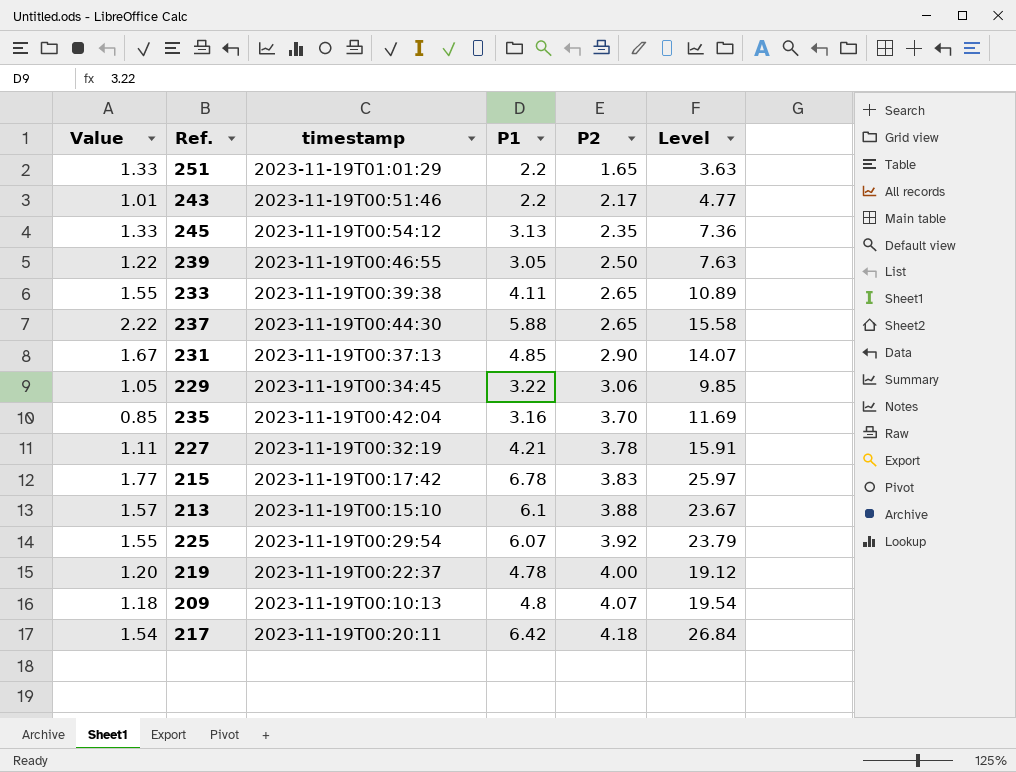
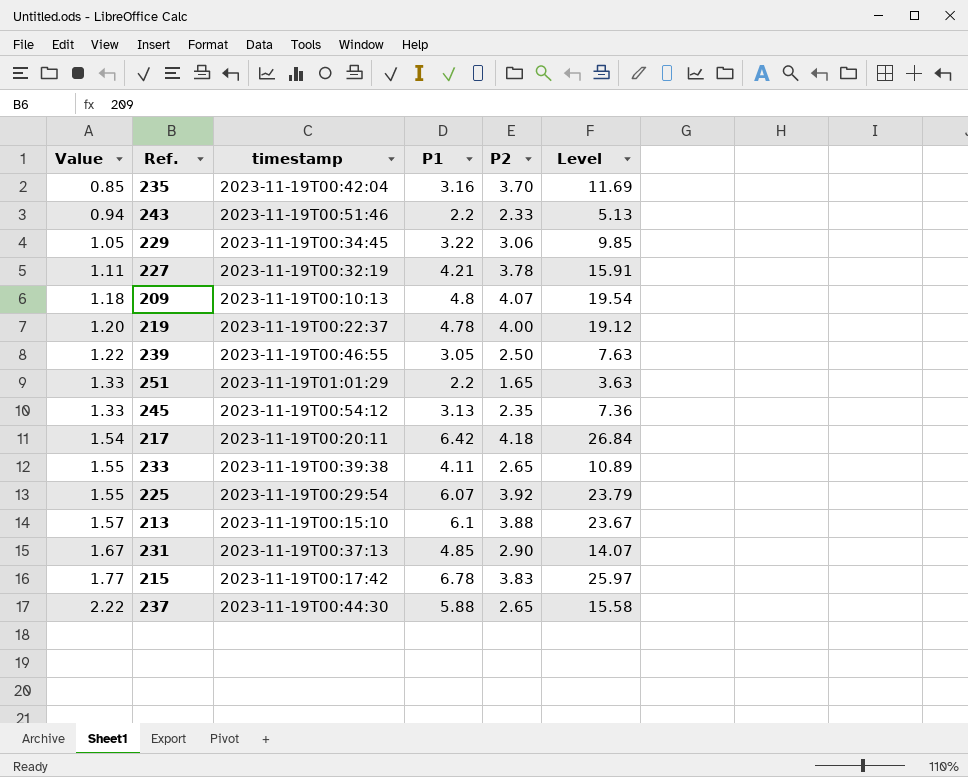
row order: P2 ascending -> Value ascending
243 | Value: 1.01 -> 0.94
243 | P2: 2.17 -> 2.33
243 | Level: 4.77 -> 5.13

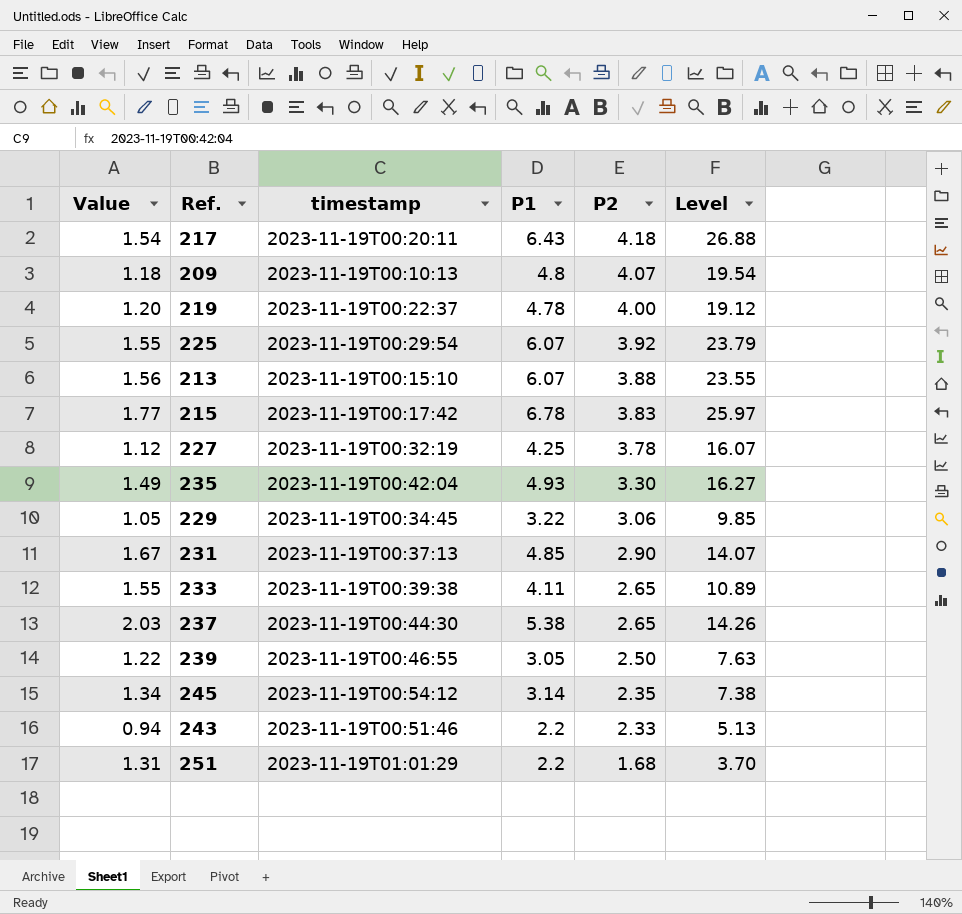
row order: Value ascending -> P2 descending
217 | P1: 6.42 -> 6.43
217 | Level: 26.84 -> 26.88
213 | Value: 1.57 -> 1.56
213 | P1: 6.1 -> 6.07
213 | Level: 23.67 -> 23.55
227 | Value: 1.11 -> 1.12
227 | P1: 4.21 -> 4.25
227 | Level: 15.91 -> 16.07
235 | Value: 0.85 -> 1.49
235 | P1: 3.16 -> 4.93
235 | P2: 3.70 -> 3.30
235 | Level: 11.69 -> 16.27
237 | Value: 2.22 -> 2.03
237 | P1: 5.88 -> 5.38
237 | Level: 15.58 -> 14.26
245 | Value: 1.33 -> 1.34
245 | P1: 3.13 -> 3.14
245 | Level: 7.36 -> 7.38
251 | Value: 1.33 -> 1.31
251 | P2: 1.65 -> 1.68
251 | Level: 3.63 -> 3.70

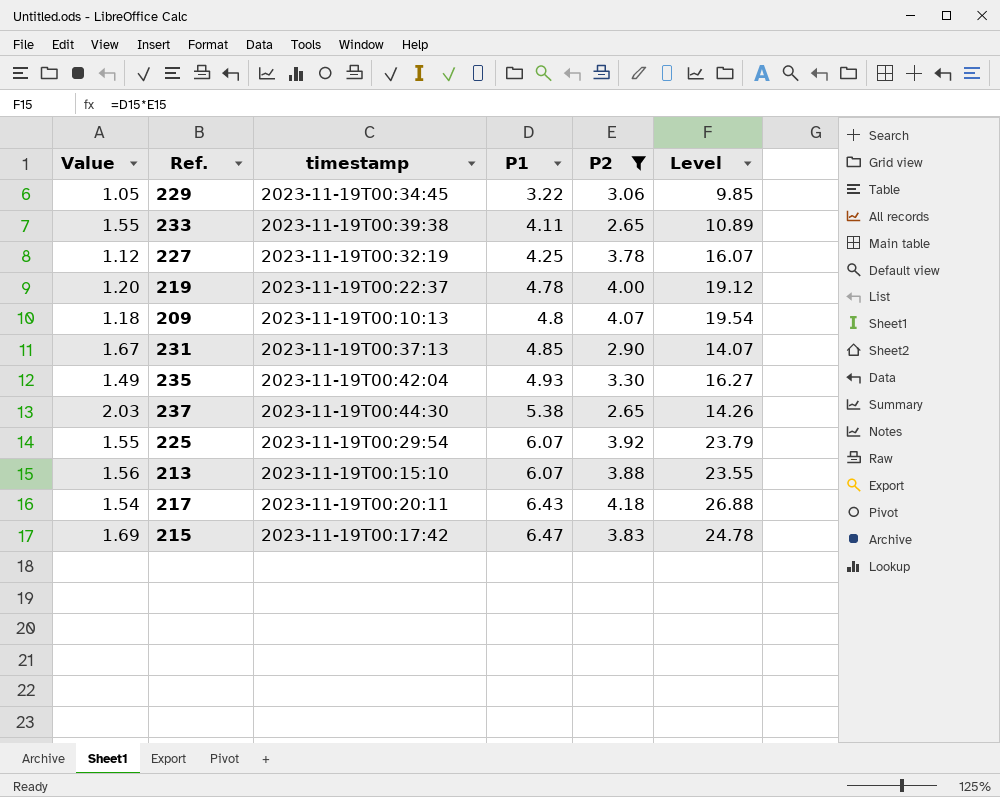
filter: none -> P2 >= 2.65
row order: P2 descending -> P1 ascending
215 | Value: 1.77 -> 1.69
215 | P1: 6.78 -> 6.47
215 | Level: 25.97 -> 24.78

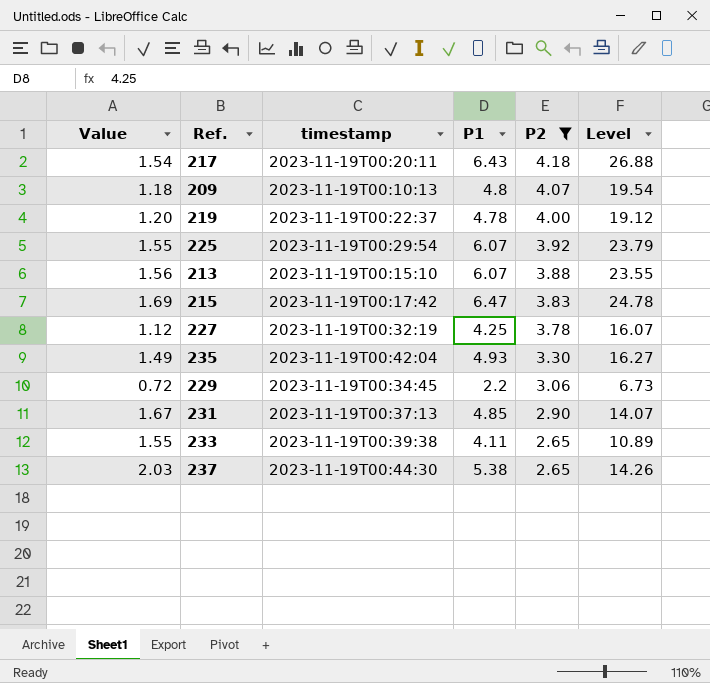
row order: P1 ascending -> P2 descending
229 | Value: 1.05 -> 0.72
229 | P1: 3.22 -> 2.2
229 | Level: 9.85 -> 6.73

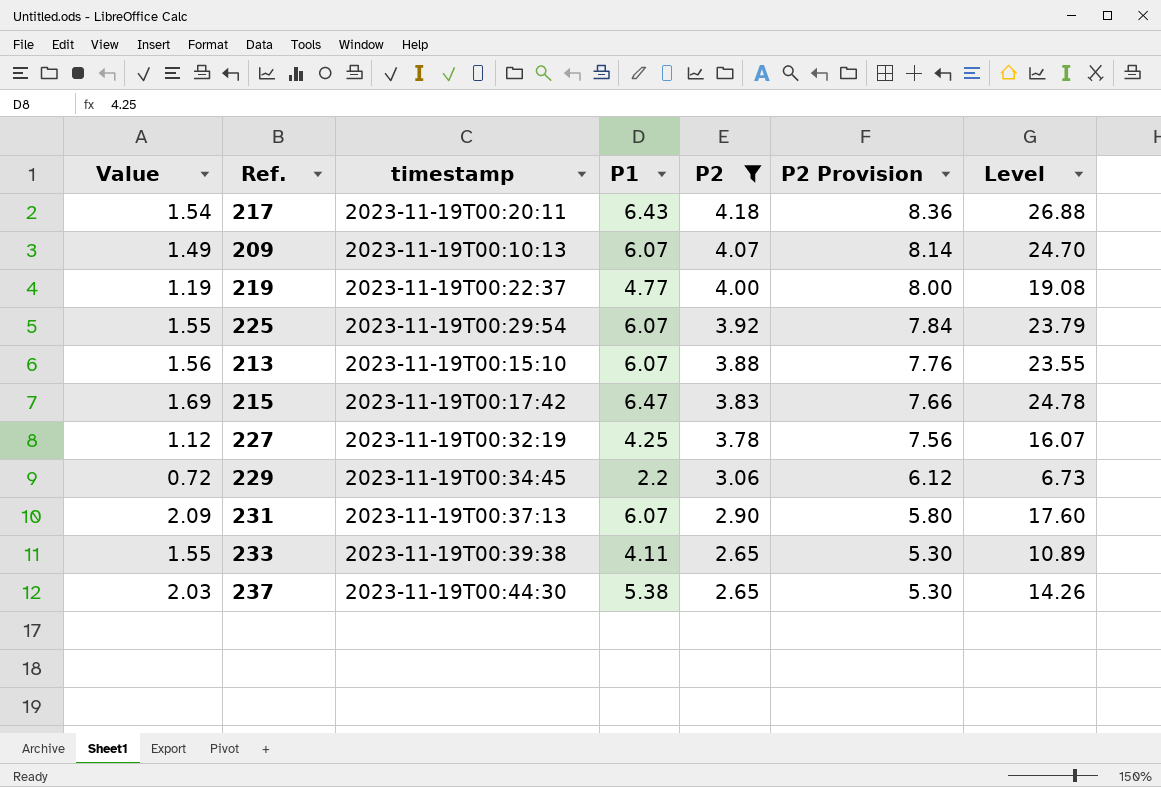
column P2 Provision | formula: none -> [P2] * 2
row 235: 1.49 | 2023-11-19T00:42:04 | 4.93 | 3.30 | 16.27 -> none
209 | Value: 1.18 -> 1.49
209 | P1: 4.8 -> 6.07
209 | Level: 19.54 -> 24.70
219 | Value: 1.20 -> 1.19
219 | P1: 4.78 -> 4.77
219 | Level: 19.12 -> 19.08
231 | Value: 1.67 -> 2.09
231 | P1: 4.85 -> 6.07
231 | Level: 14.07 -> 17.60

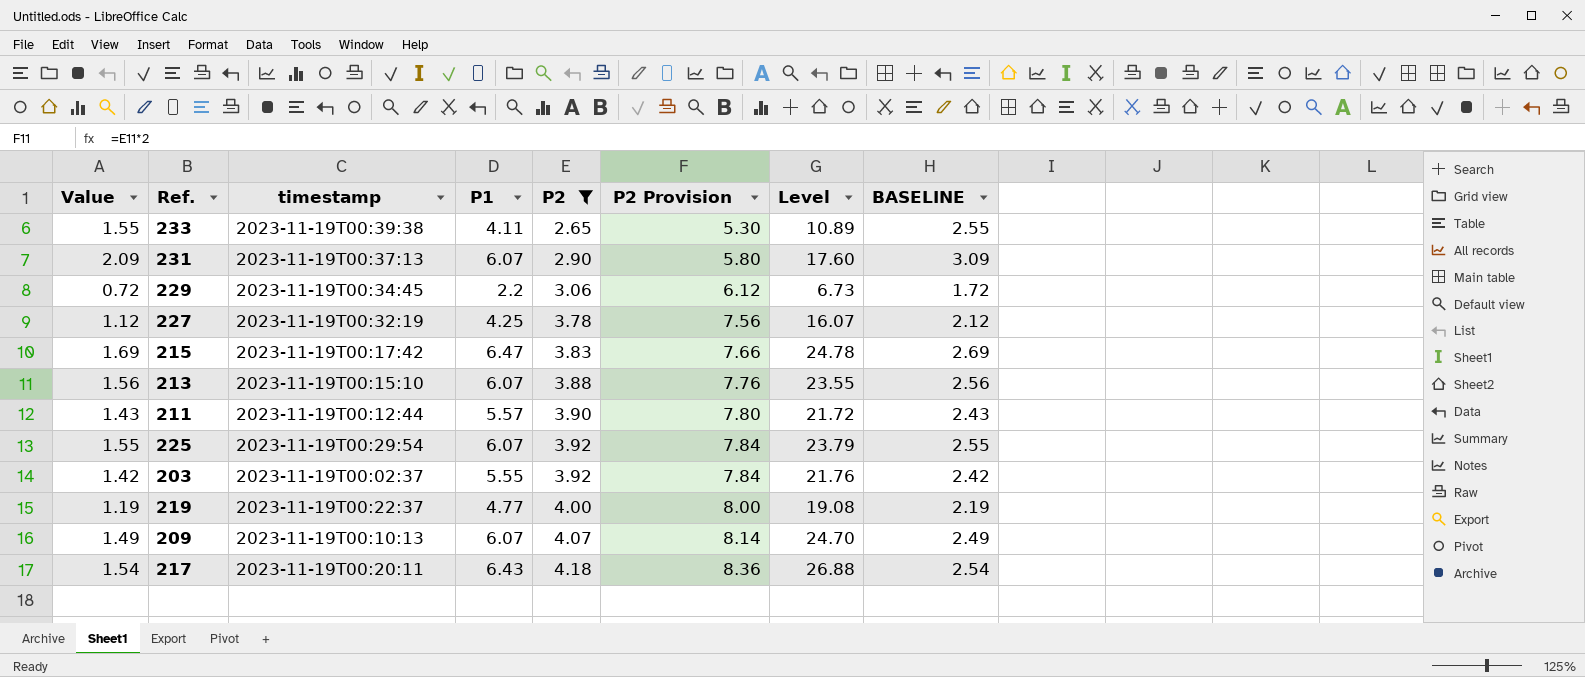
row order: P2 descending -> P2 ascending
column BASELINE | formula: none -> [Value] + 1
row 237: 2.03 | 2023-11-19T00:44:30 | 5.38 | 2.65 | 5.30 | 14.26 -> none
row 211: none -> 1.43 | 2023-11-19T00:12:44 | 5.57 | 3.90 | 7.80 | 21.72 | 2.43
row 203: none -> 1.42 | 2023-11-19T00:02:37 | 5.55 | 3.92 | 7.84 | 21.76 | 2.42

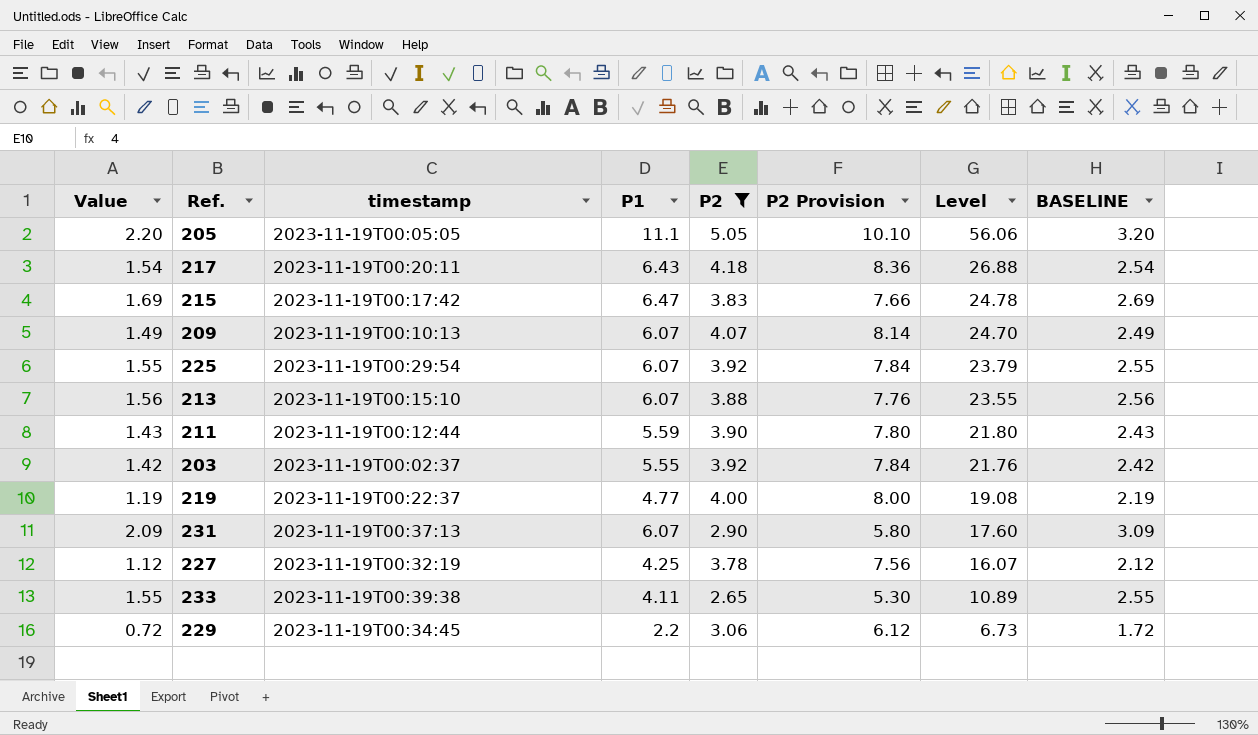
row order: P2 ascending -> Level descending
row 205: none -> 2.20 | 2023-11-19T00:05:05 | 11.1 | 5.05 | 10.10 | 56.06 | 3.20
211 | P1: 5.57 -> 5.59
211 | Level: 21.72 -> 21.80

